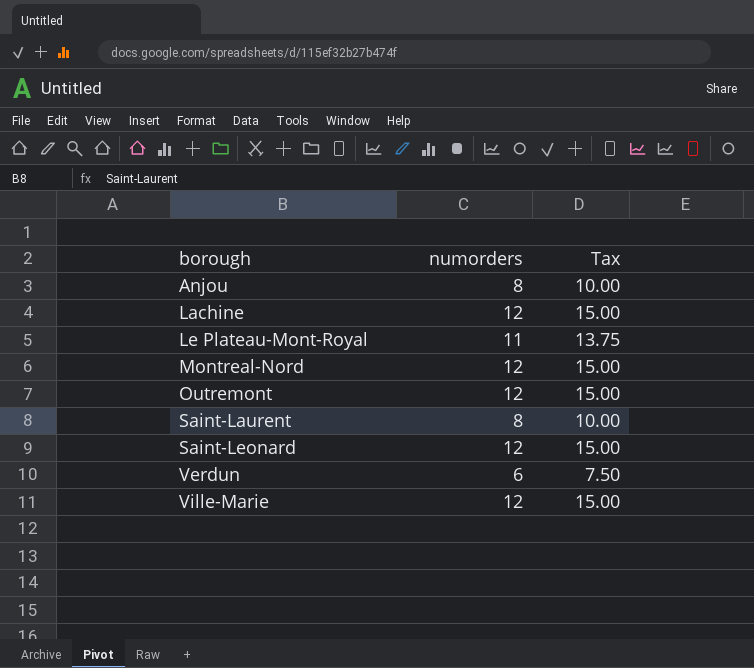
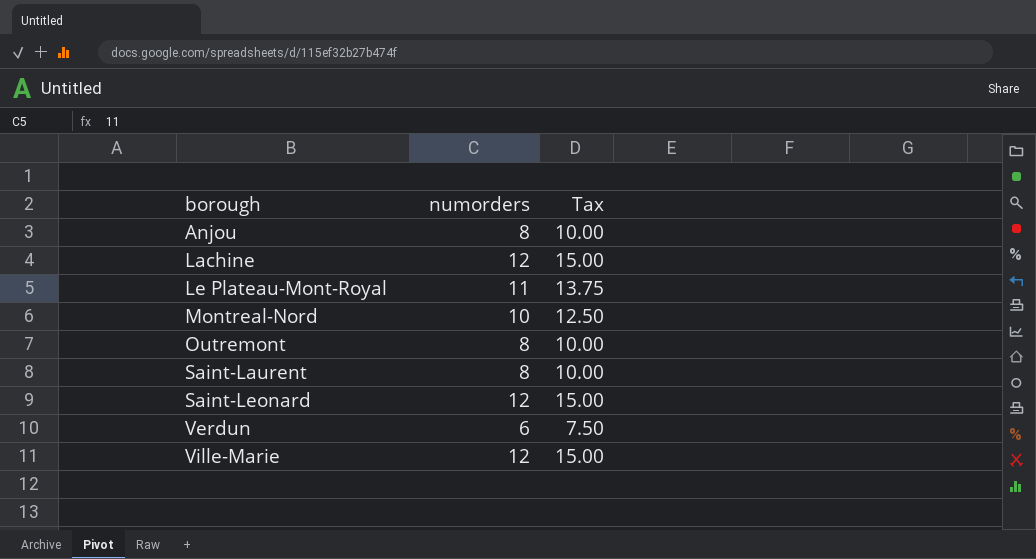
Montreal-Nord | numorders: 12 -> 10
Montreal-Nord | Tax: 15.00 -> 12.50
Outremont | numorders: 12 -> 8
Outremont | Tax: 15.00 -> 10.00

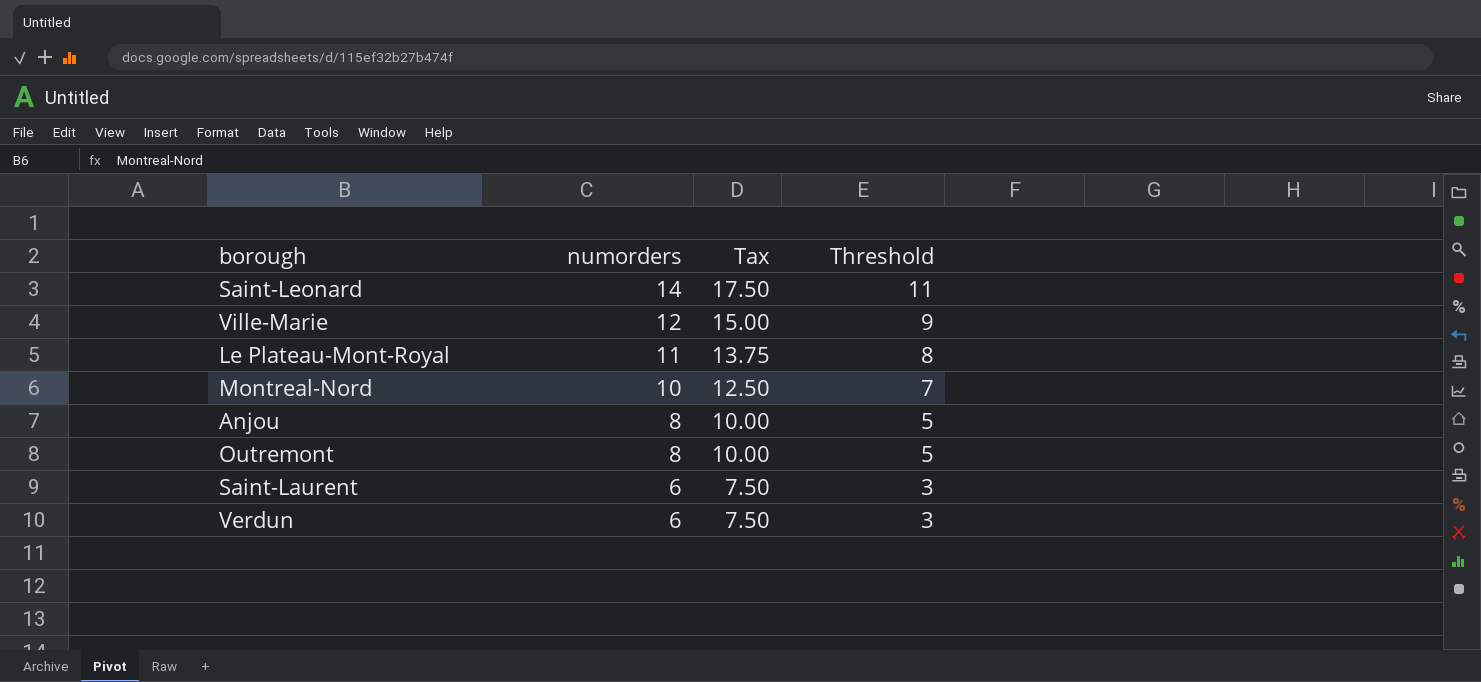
row order: borough ascending -> numorders descending
column Threshold | formula: none -> [numorders] - 3
row Lachine: 12 | 15.00 -> none
Saint-Leonard | numorders: 12 -> 14
Saint-Leonard | Tax: 15.00 -> 17.50
Saint-Laurent | numorders: 8 -> 6
Saint-Laurent | Tax: 10.00 -> 7.50

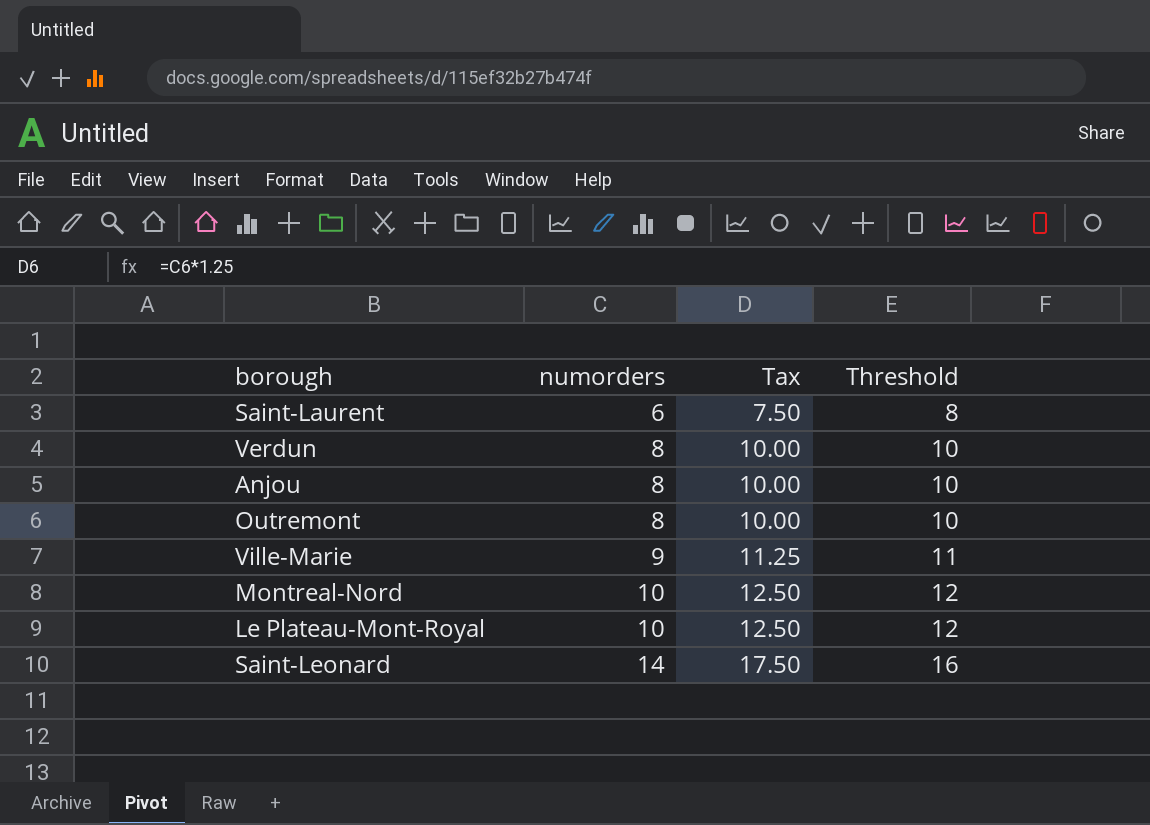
row order: numorders descending -> numorders ascending
column Threshold | formula: [numorders] - 3 -> [numorders] + 2
Verdun | numorders: 6 -> 8
Verdun | Tax: 7.50 -> 10.00
Ville-Marie | numorders: 12 -> 9
Ville-Marie | Tax: 15.00 -> 11.25
Le Plateau-Mont-Royal | numorders: 11 -> 10
Le Plateau-Mont-Royal | Tax: 13.75 -> 12.50

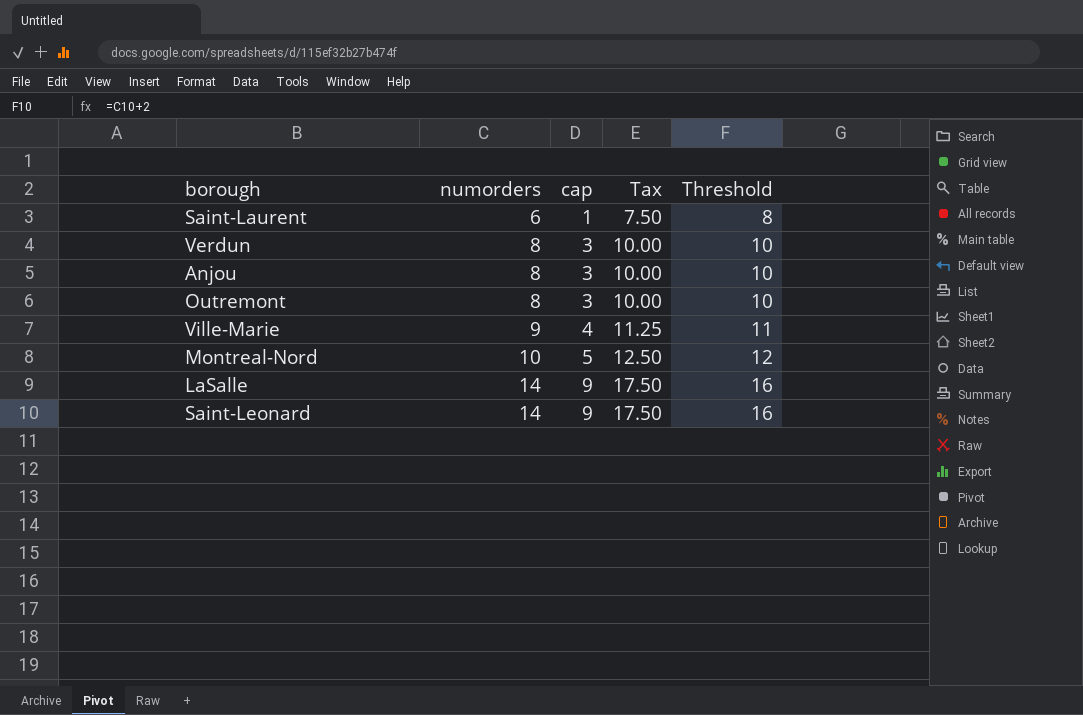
column cap | formula: none -> [numorders] - 5
row Le Plateau-Mont-Royal: 10 | 12.50 | 12 -> none
row LaSalle: none -> 14 | 9 | 17.50 | 16

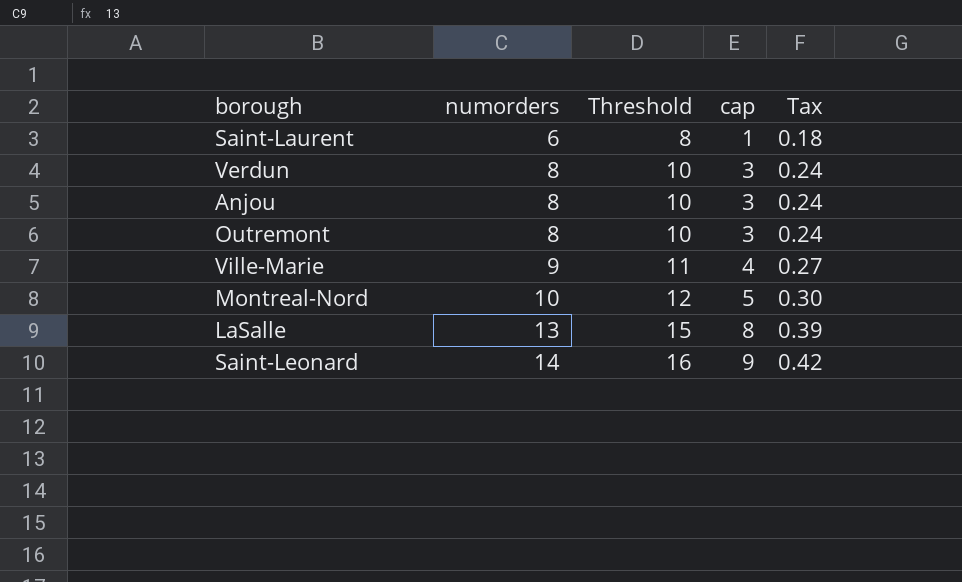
column Threshold | position: 5 -> 3
column Tax | formula: [numorders] * 1.25 -> [numorders] * 0.03
LaSalle | numorders: 14 -> 13
LaSalle | Threshold: 16 -> 15
LaSalle | cap: 9 -> 8

